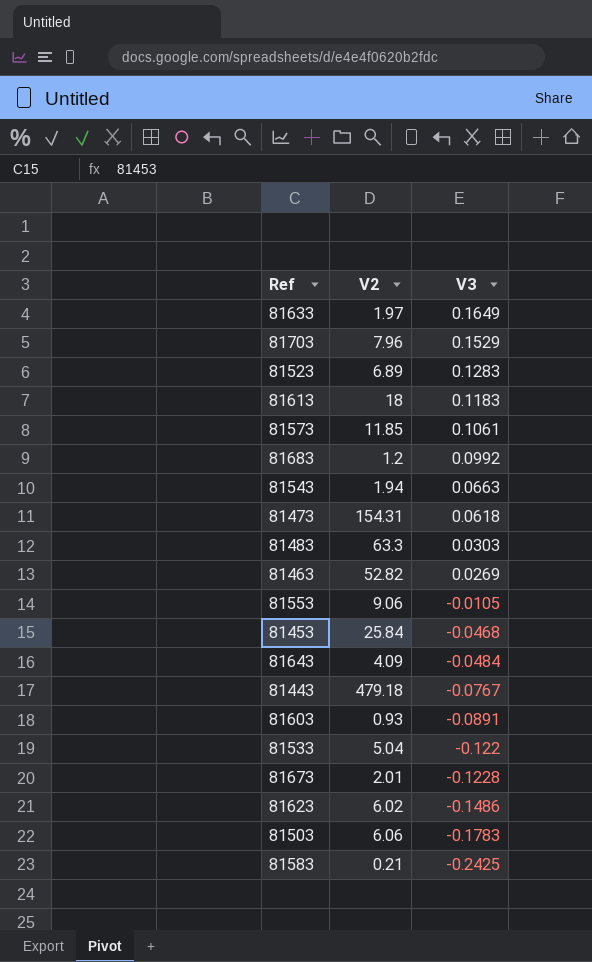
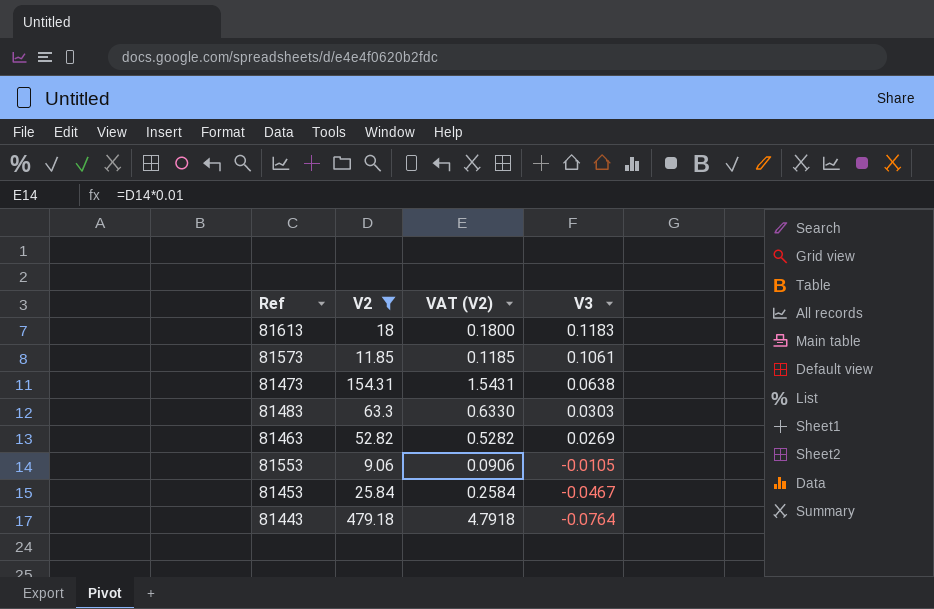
filter: none -> V2 >= 9.06
column VAT (V2) | formula: none -> [V2] * 0.01
81473 | V3: 0.0618 -> 0.0638
81453 | V3: -0.0468 -> -0.0467
81443 | V3: -0.0767 -> -0.0764

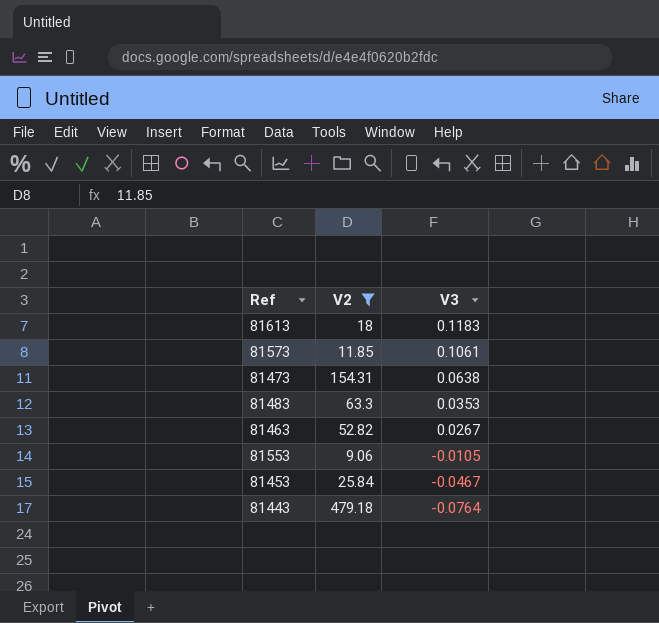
column VAT (V2) | formula: [V2] * 0.01 -> none
81483 | V3: 0.0303 -> 0.0353
81463 | V3: 0.0269 -> 0.0267

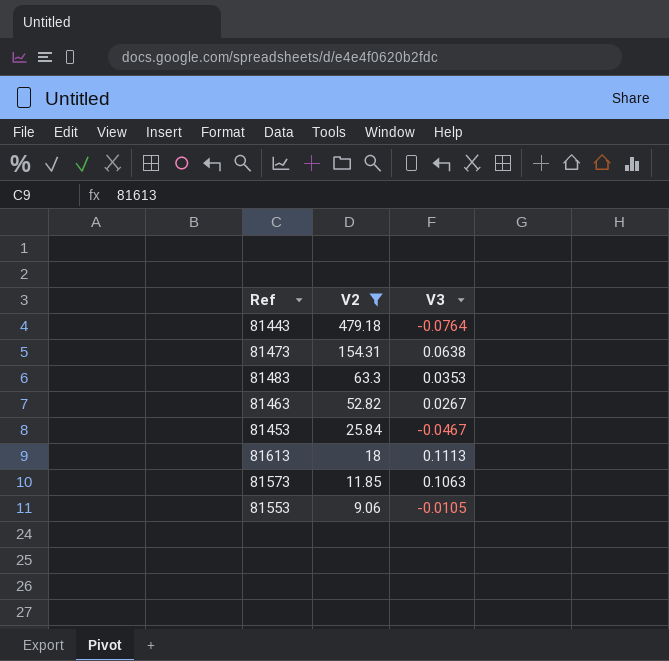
row order: V3 descending -> V2 descending
81613 | V3: 0.1183 -> 0.1113
81573 | V3: 0.1061 -> 0.1063

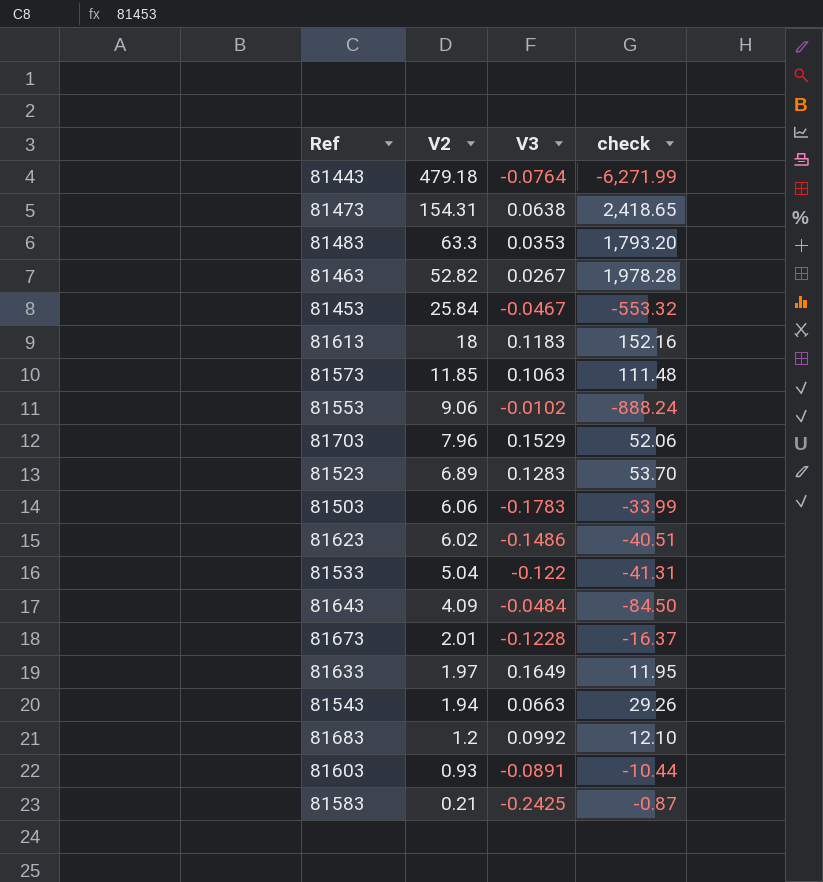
filter: V2 >= 9.06 -> none
column check | formula: none -> [V2] / [V3]
81613 | V3: 0.1113 -> 0.1183
81553 | V3: -0.0105 -> -0.0102

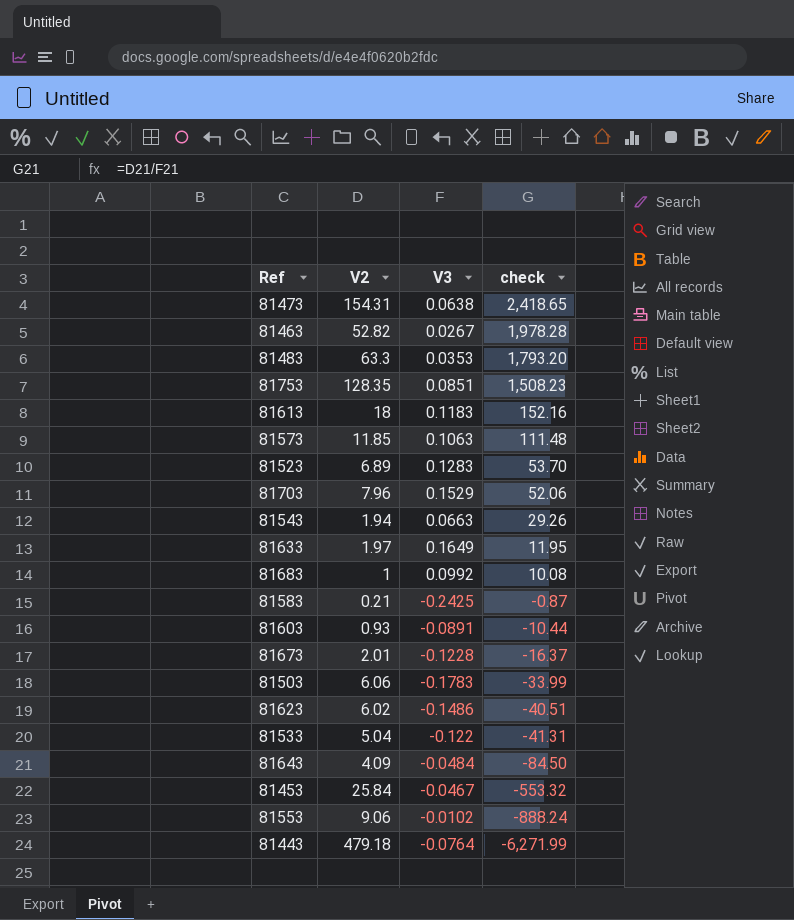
row order: V2 descending -> check descending
row 81753: none -> 128.35 | 0.0851 | 1,508.23
81683 | V2: 1.2 -> 1
81683 | check: 12.10 -> 10.08

